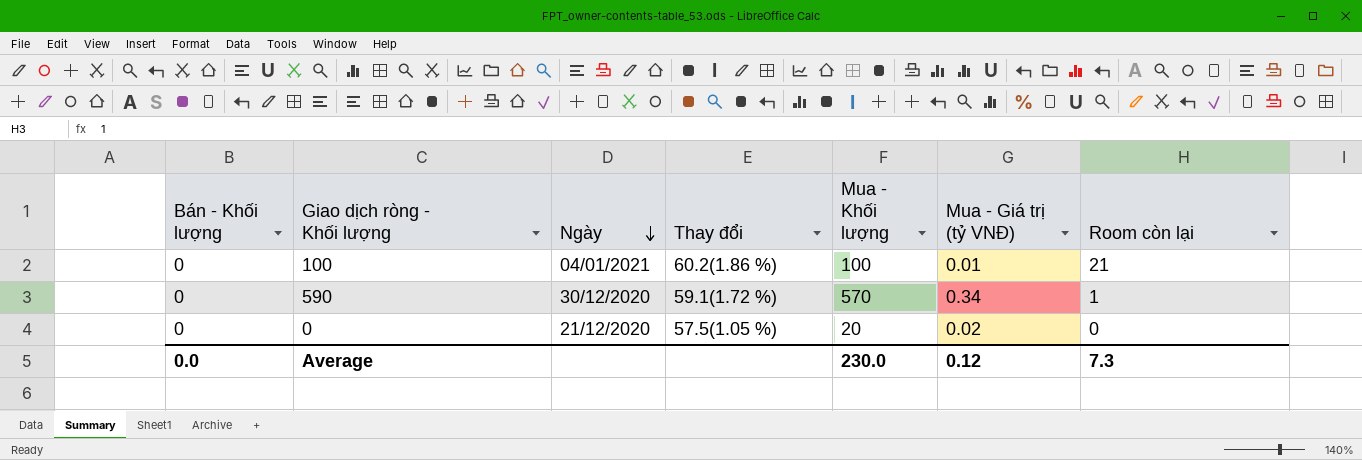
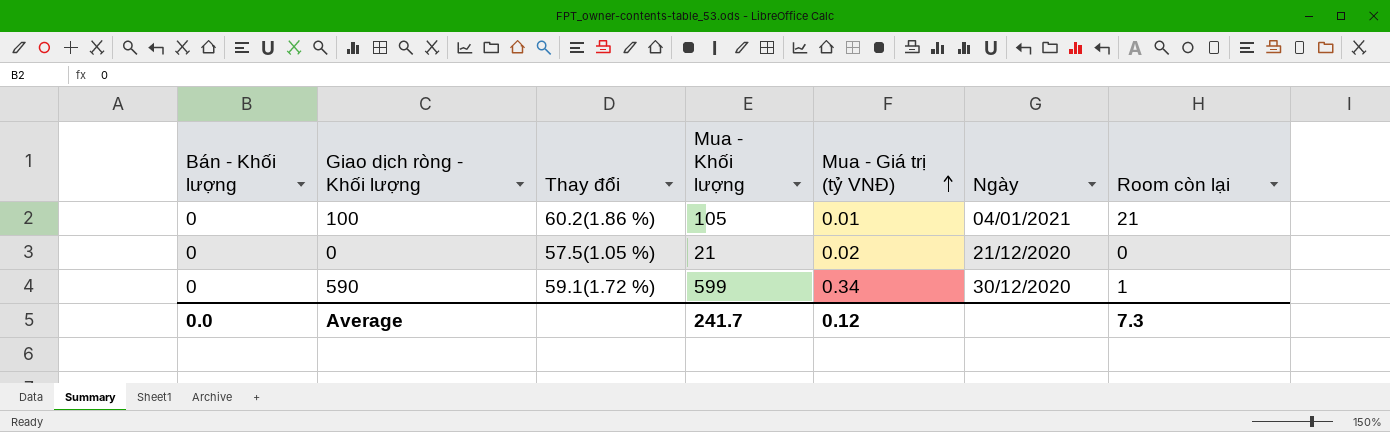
row order: Ngày descending -> Mua - Giá trị (tỷ VNĐ) ascending
column Ngày | position: 3 -> 6
100 | Mua - Khối lượng: 100 -> 105
0 | Mua - Khối lượng: 20 -> 21
590 | Mua - Khối lượng: 570 -> 599
Average | Mua - Khối lượng: 230.0 -> 241.7

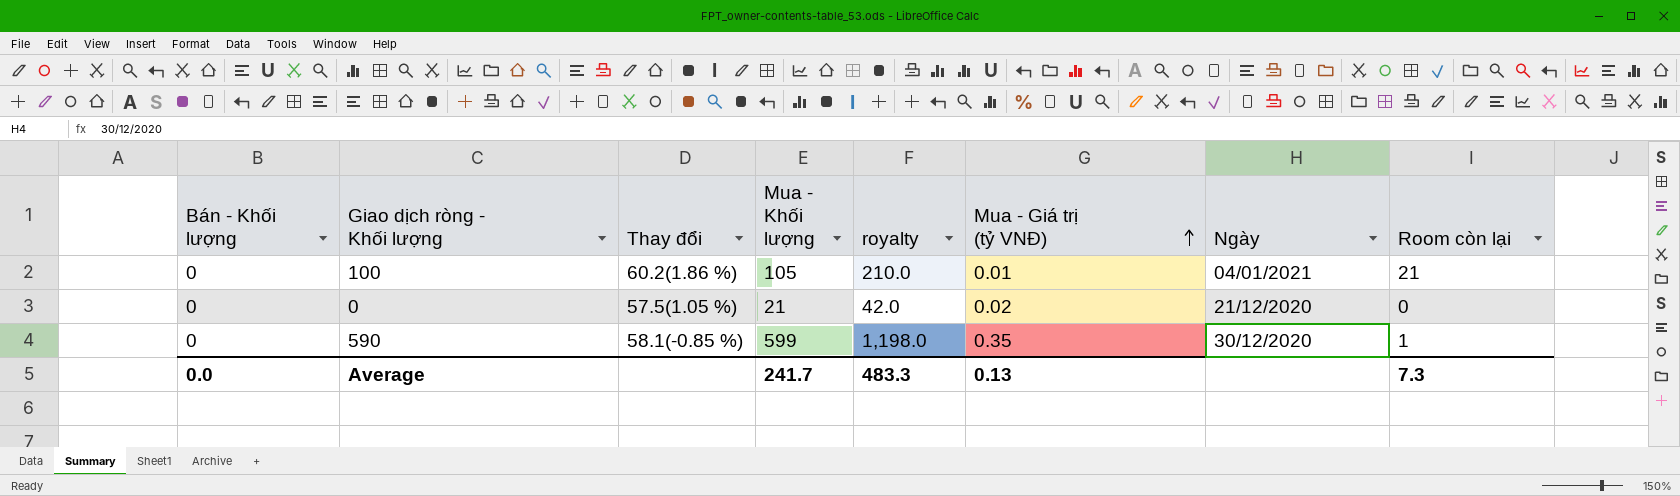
column royalty | formula: none -> [Mua - Khối lượng] * 2
590 | Thay đổi: 59.1(1.72 %) -> 58.1(-0.85 %)
590 | Mua - Giá trị (tỷ VNĐ): 0.34 -> 0.35
Average | Mua - Giá trị (tỷ VNĐ): 0.12 -> 0.13

